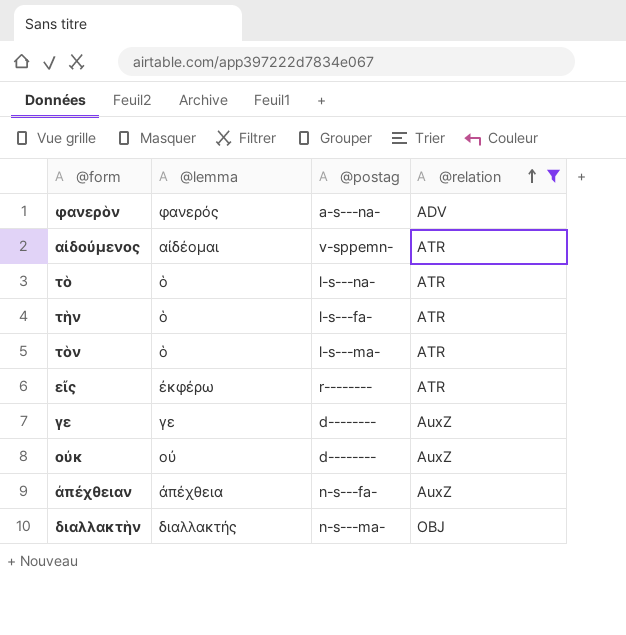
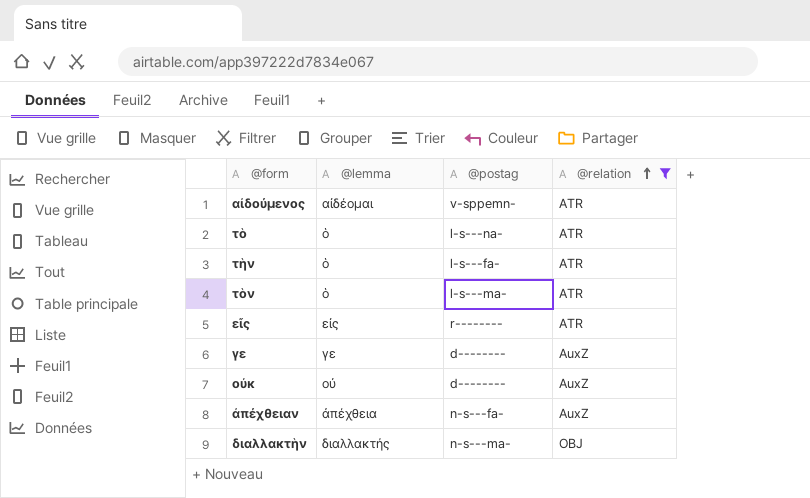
row φανερὸν: φανερός | a-s---na- | ADV -> none
εἴς | @lemma: ἐκφέρω -> εἰς

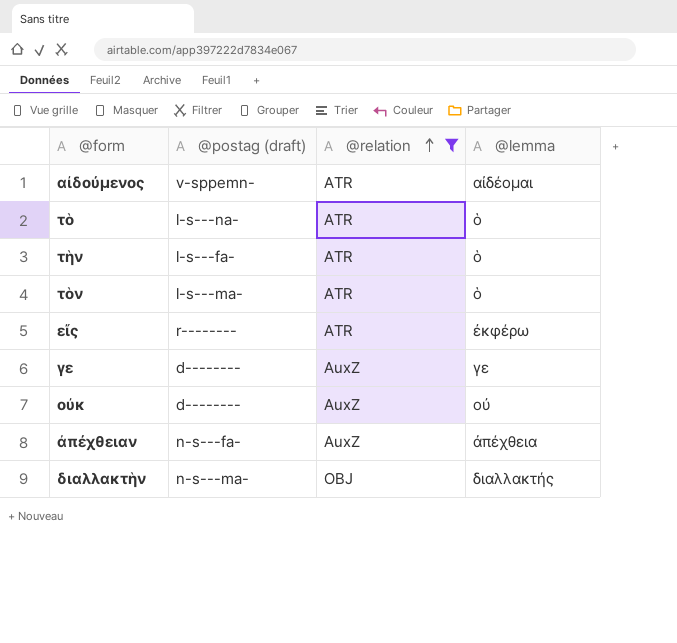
column name: @postag -> @postag (draft)
column @lemma | position: 2 -> 4
εἴς | @lemma: εἰς -> ἐκφέρω

